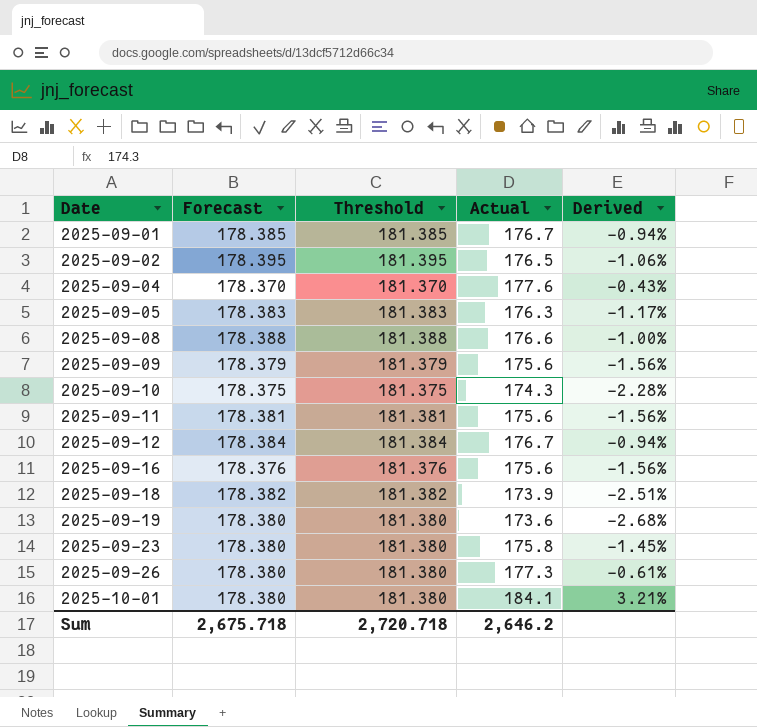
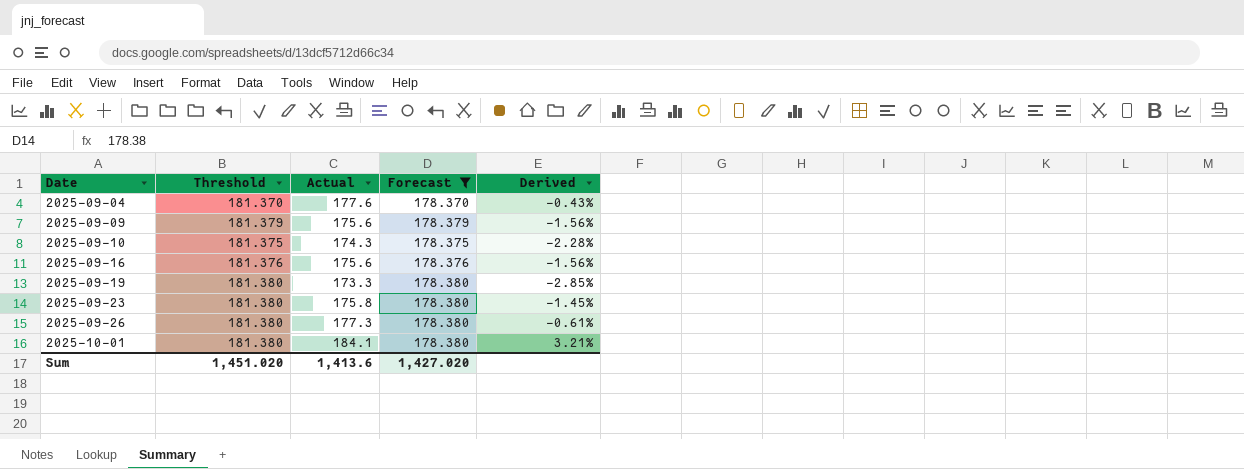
filter: none -> Forecast <= 178.380
column Forecast | position: 2 -> 4
2025-09-19 | Actual: 173.6 -> 173.3
2025-09-19 | Derived: -2.68% -> -2.85%
Sum | Threshold: 2,720.718 -> 1,451.020
Sum | Actual: 2,646.2 -> 1,413.6
Sum | Forecast: 2,675.718 -> 1,427.020

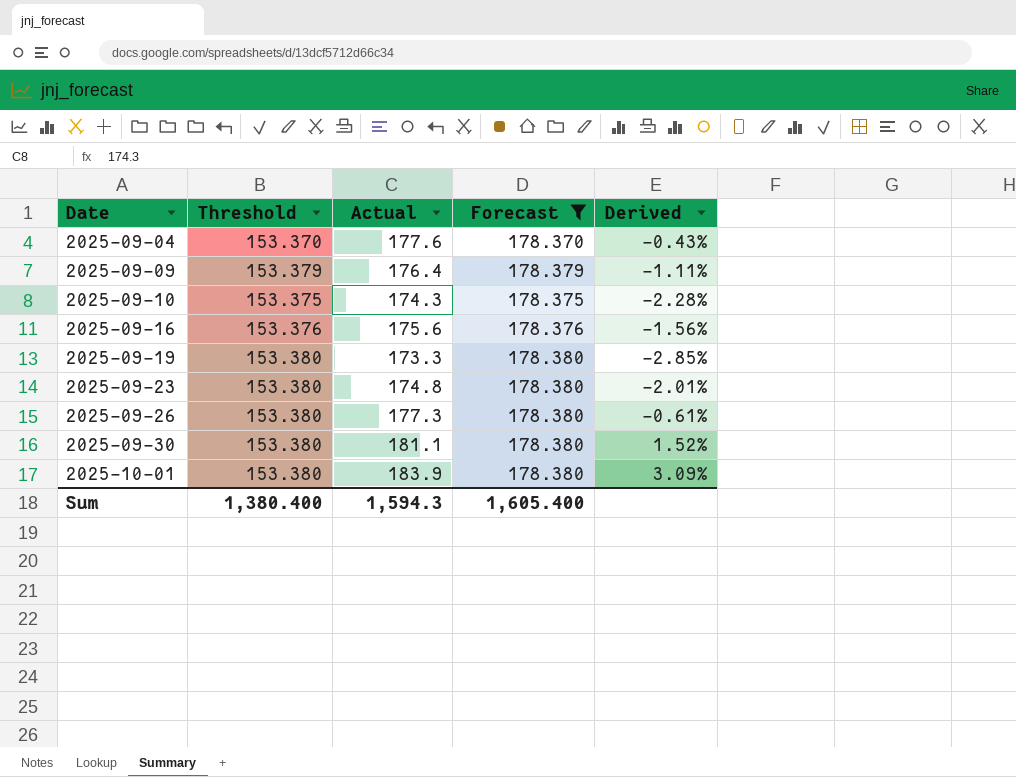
column Threshold | formula: [Forecast] + 3 -> [Forecast] - 25
2025-09-09 | Actual: 175.6 -> 176.4
2025-09-09 | Derived: -1.56% -> -1.11%
2025-09-23 | Actual: 175.8 -> 174.8
2025-09-23 | Derived: -1.45% -> -2.01%
row 2025-09-30: none -> 153.380 | 181.1 | 178.380 | 1.52%
2025-10-01 | Actual: 184.1 -> 183.9
2025-10-01 | Derived: 3.21% -> 3.09%
Sum | Threshold: 1,451.020 -> 1,380.400
Sum | Actual: 1,413.6 -> 1,594.3
Sum | Forecast: 1,427.020 -> 1,605.400

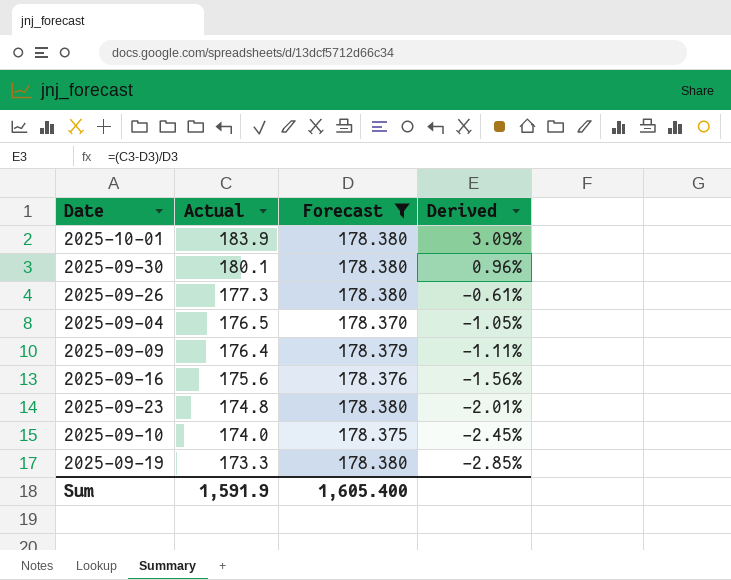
row order: Date ascending -> Actual descending
column Threshold | formula: [Forecast] - 25 -> none
2025-09-30 | Actual: 181.1 -> 180.1
2025-09-30 | Derived: 1.52% -> 0.96%
2025-09-04 | Actual: 177.6 -> 176.5
2025-09-04 | Derived: -0.43% -> -1.05%
2025-09-10 | Actual: 174.3 -> 174.0
2025-09-10 | Derived: -2.28% -> -2.45%
Sum | Actual: 1,594.3 -> 1,591.9

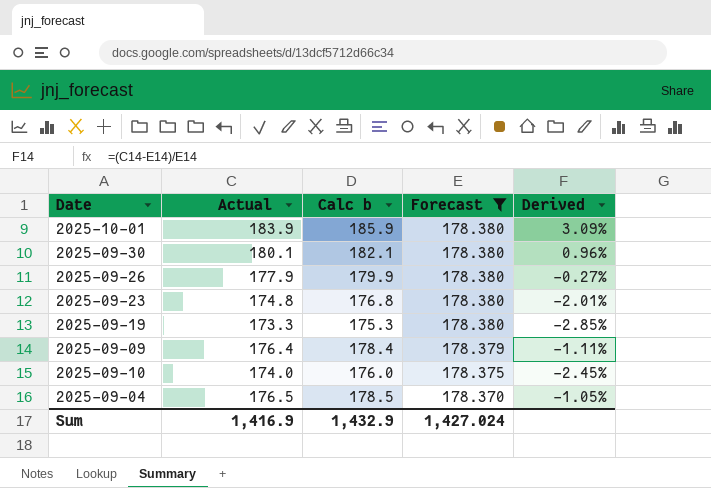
row order: Actual descending -> Forecast descending
column Calc b | formula: none -> [Actual] + 2
row 2025-09-16: 175.6 | 178.376 | -1.56% -> none
2025-09-26 | Actual: 177.3 -> 177.9
2025-09-26 | Derived: -0.61% -> -0.27%
Sum | Actual: 1,591.9 -> 1,416.9
Sum | Forecast: 1,605.400 -> 1,427.024

